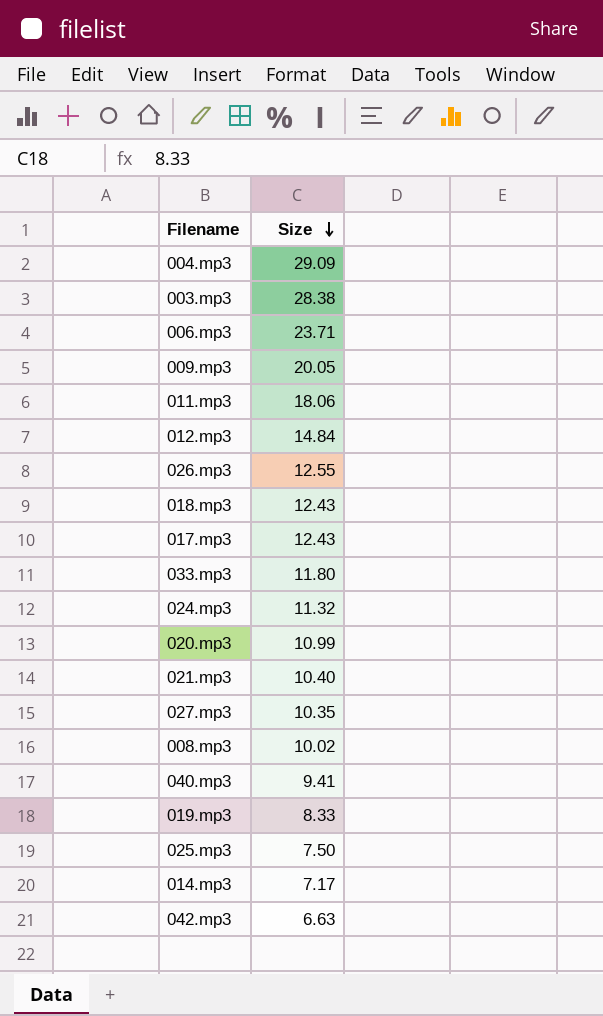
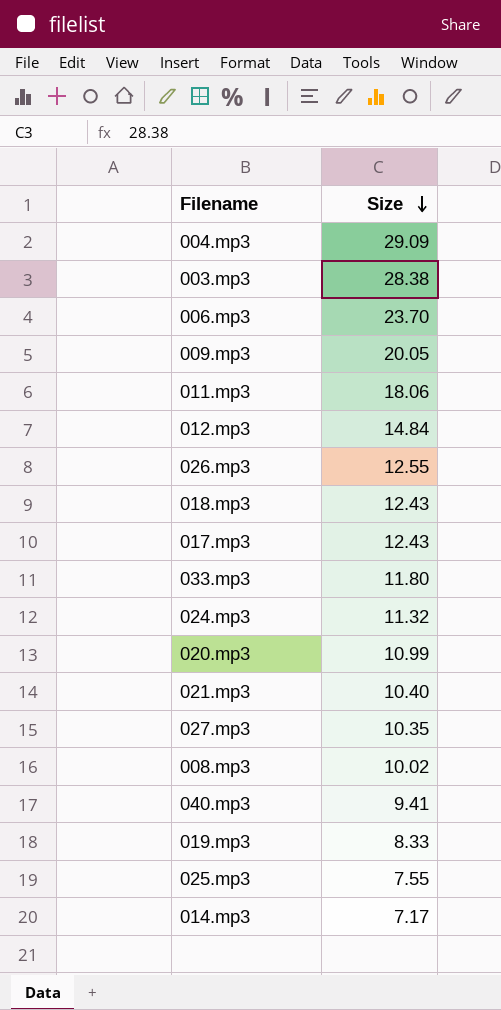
row 042.mp3: 6.63 -> none
006.mp3 | Size: 23.71 -> 23.70
025.mp3 | Size: 7.50 -> 7.55

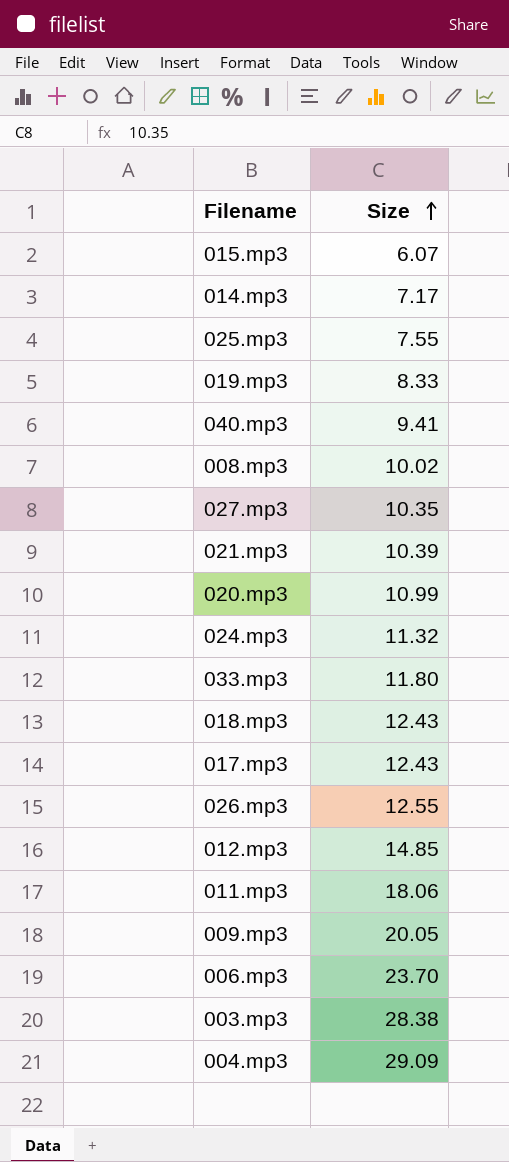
row order: Size descending -> Size ascending
row 015.mp3: none -> 6.07
021.mp3 | Size: 10.40 -> 10.39
012.mp3 | Size: 14.84 -> 14.85

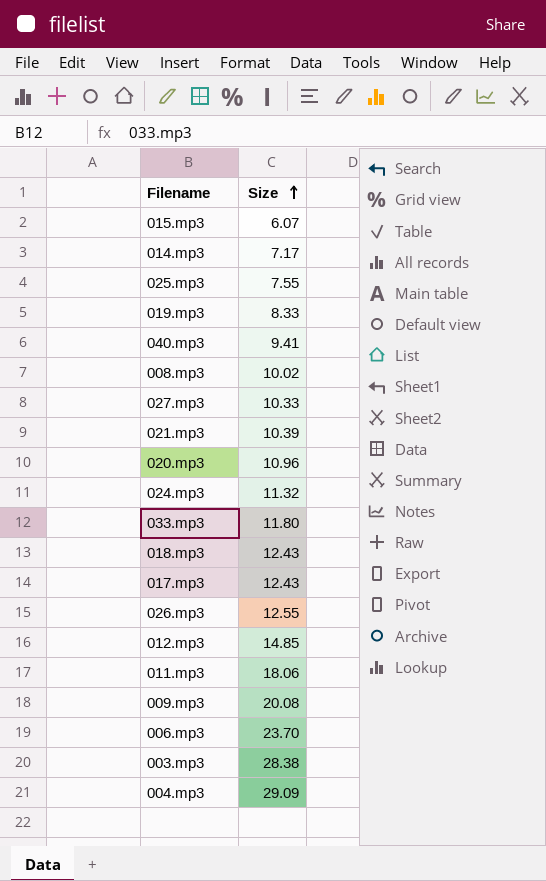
027.mp3 | Size: 10.35 -> 10.33
020.mp3 | Size: 10.99 -> 10.96
009.mp3 | Size: 20.05 -> 20.08

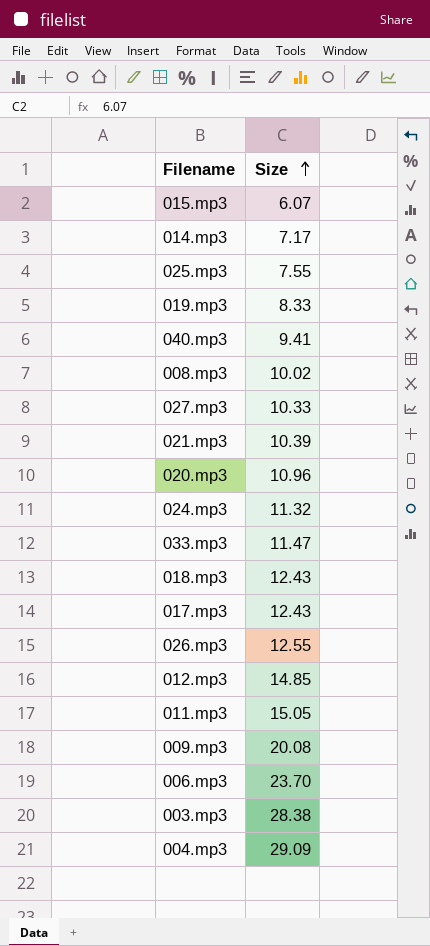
033.mp3 | Size: 11.80 -> 11.47
011.mp3 | Size: 18.06 -> 15.05

